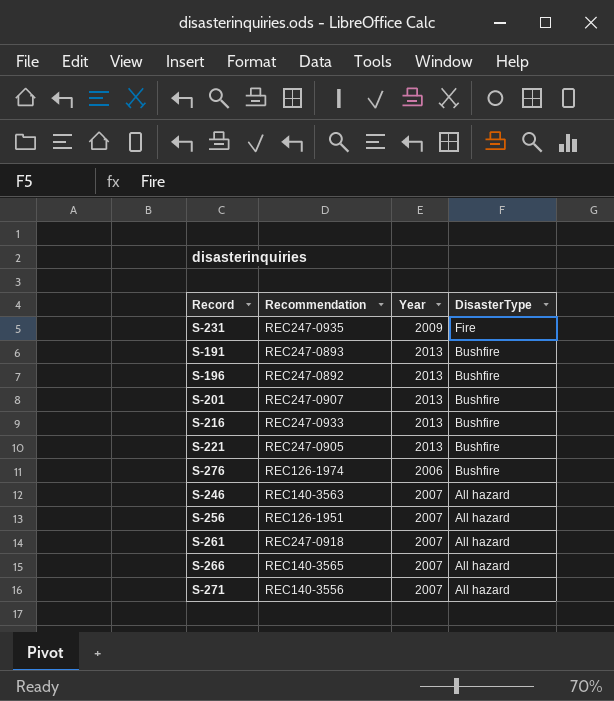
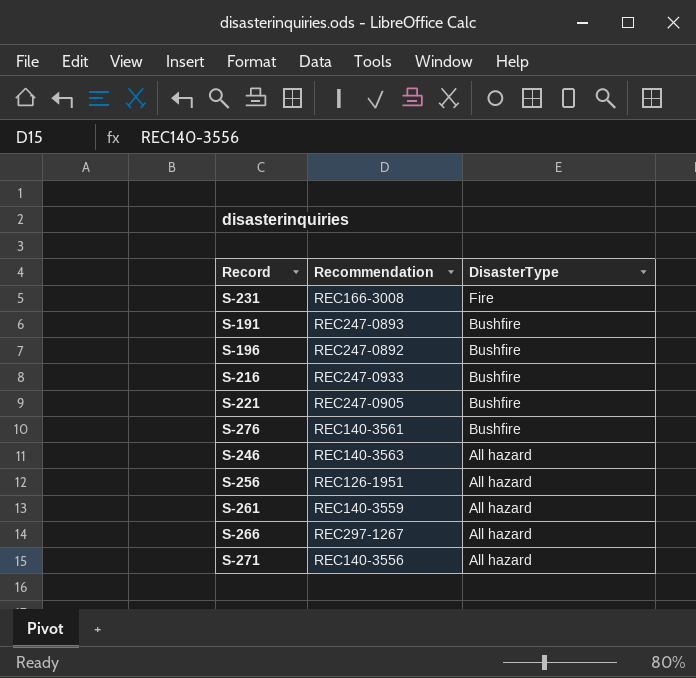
column Year | position: 3 -> none
row S-201: REC247-0907 | 2013 | Bushfire -> none
S-231 | Recommendation: REC247-0935 -> REC166-3008
S-276 | Recommendation: REC126-1974 -> REC140-3561
S-261 | Recommendation: REC247-0918 -> REC140-3559
S-266 | Recommendation: REC140-3565 -> REC297-1267

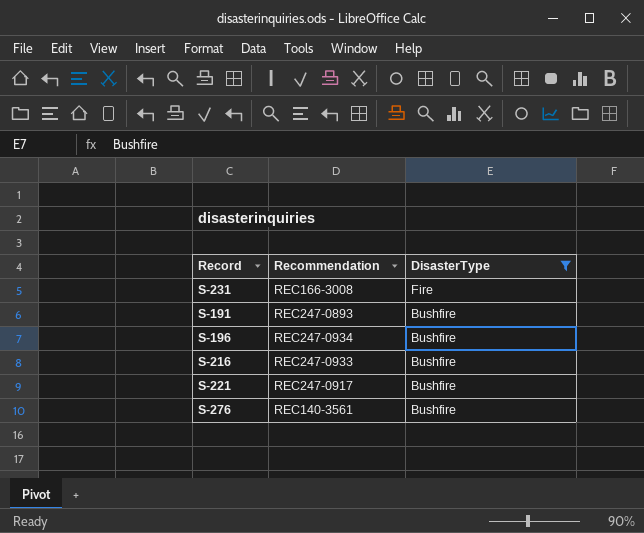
filter: none -> DisasterType != All hazard
S-196 | Recommendation: REC247-0892 -> REC247-0934
S-221 | Recommendation: REC247-0905 -> REC247-0917

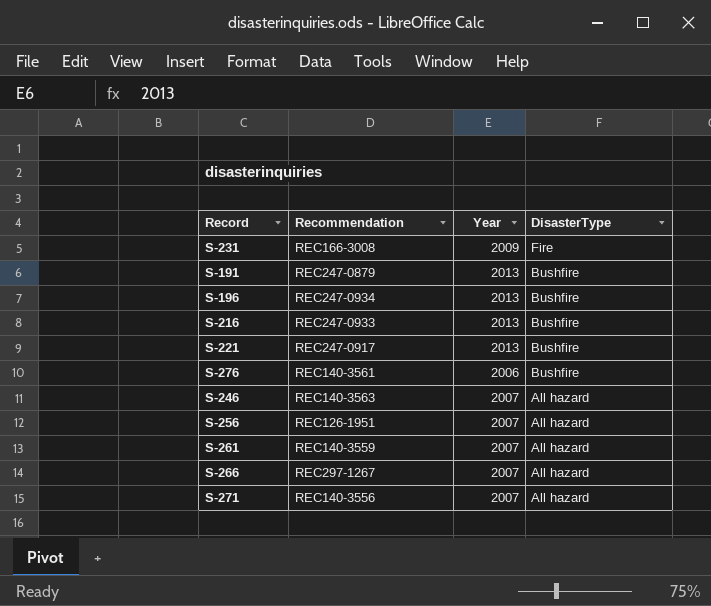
filter: DisasterType != All hazard -> none
column Year | position: none -> 3
S-191 | Recommendation: REC247-0893 -> REC247-0879

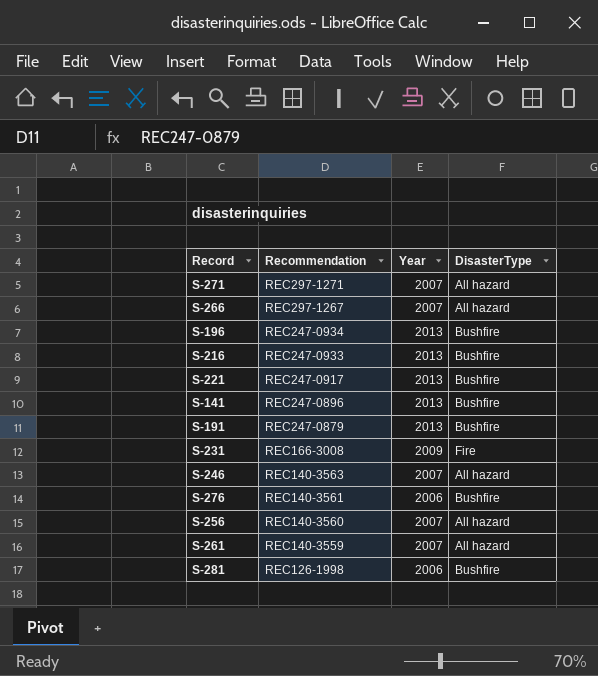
row order: DisasterType descending -> Recommendation descending
S-271 | Recommendation: REC140-3556 -> REC297-1271
row S-141: none -> REC247-0896 | 2013 | Bushfire
S-256 | Recommendation: REC126-1951 -> REC140-3560
row S-281: none -> REC126-1998 | 2006 | Bushfire

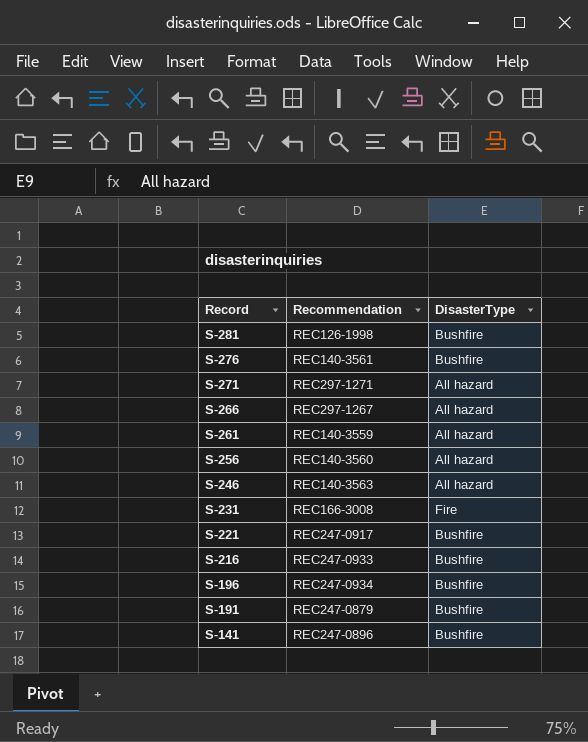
row order: Recommendation descending -> Record descending
column Year | position: 3 -> none

